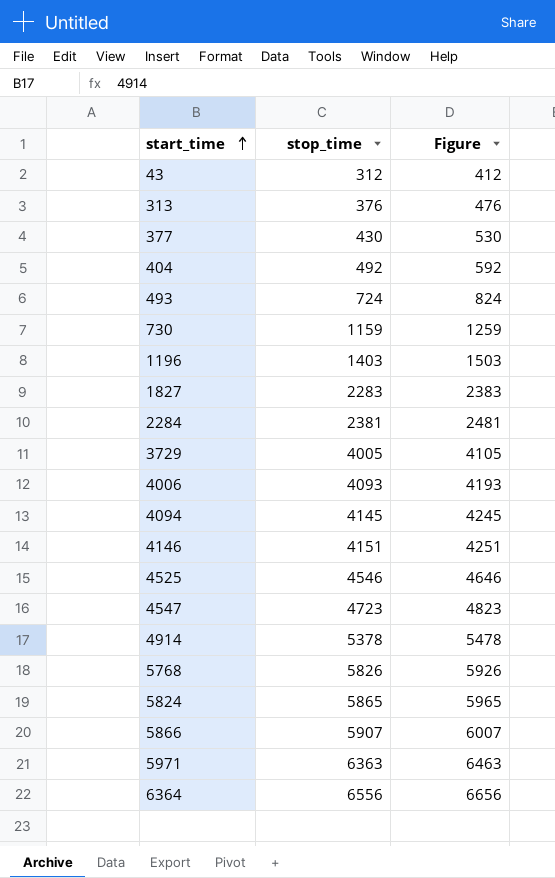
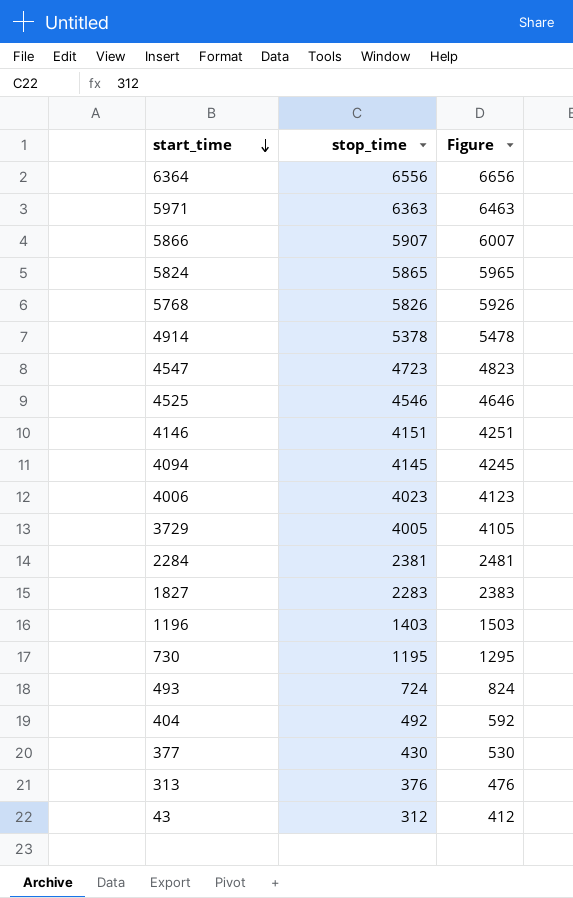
row order: start_time ascending -> start_time descending
4006 | stop_time: 4093 -> 4023
4006 | Figure: 4193 -> 4123
730 | stop_time: 1159 -> 1195
730 | Figure: 1259 -> 1295

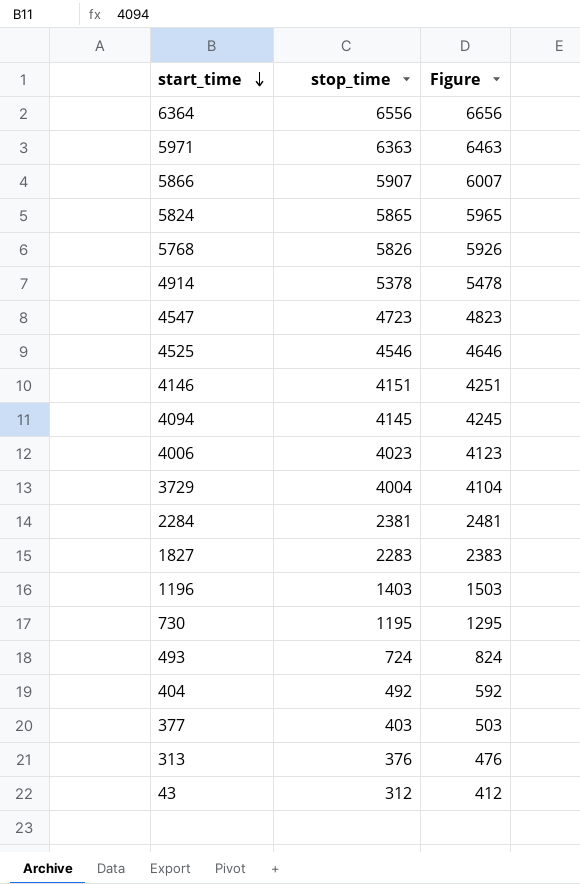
3729 | stop_time: 4005 -> 4004
3729 | Figure: 4105 -> 4104
377 | stop_time: 430 -> 403
377 | Figure: 530 -> 503

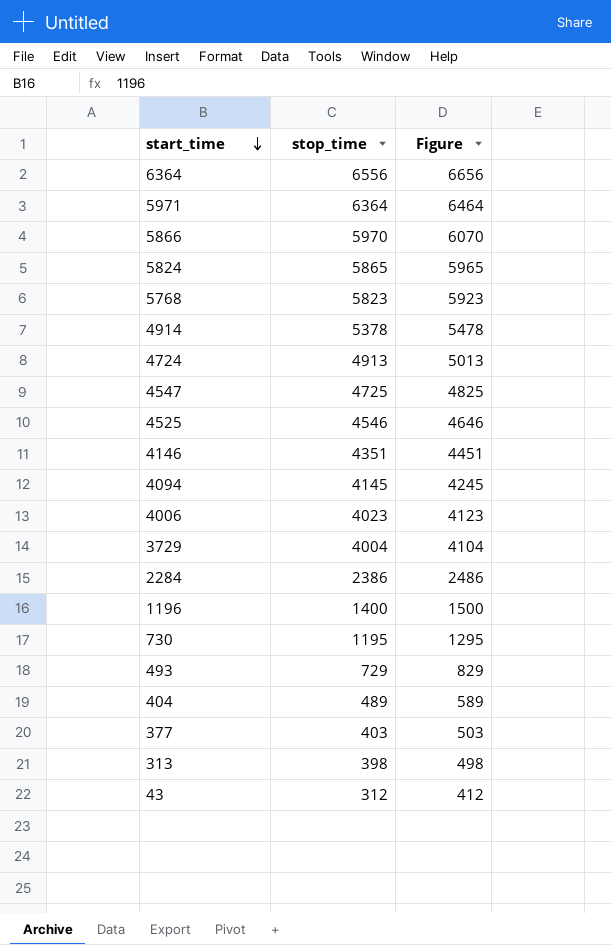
row 1827: 2283 | 2383 -> none
5971 | stop_time: 6363 -> 6364
5971 | Figure: 6463 -> 6464
5866 | stop_time: 5907 -> 5970
5866 | Figure: 6007 -> 6070
5768 | stop_time: 5826 -> 5823
5768 | Figure: 5926 -> 5923
row 4724: none -> 4913 | 5013
4547 | stop_time: 4723 -> 4725
4547 | Figure: 4823 -> 4825
4146 | stop_time: 4151 -> 4351
4146 | Figure: 4251 -> 4451
2284 | stop_time: 2381 -> 2386
2284 | Figure: 2481 -> 2486
1196 | stop_time: 1403 -> 1400
1196 | Figure: 1503 -> 1500
493 | stop_time: 724 -> 729
493 | Figure: 824 -> 829
404 | stop_time: 492 -> 489
404 | Figure: 592 -> 589
313 | stop_time: 376 -> 398
313 | Figure: 476 -> 498

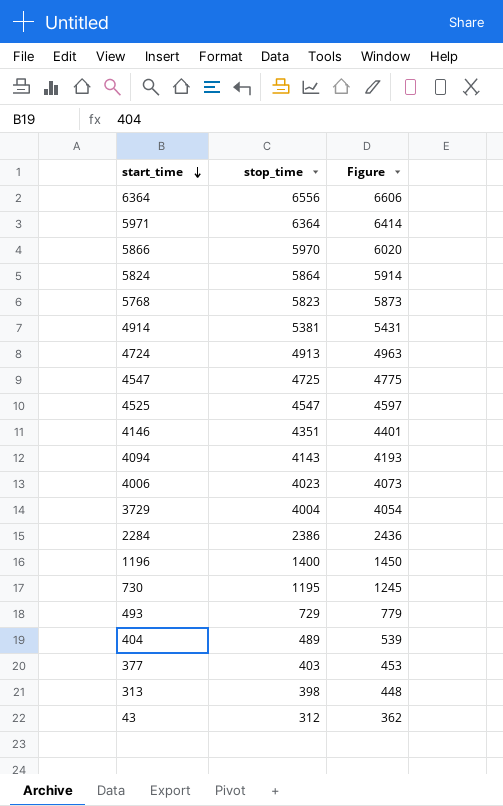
column Figure | formula: [stop_time] + 100 -> [stop_time] + 50
5824 | stop_time: 5865 -> 5864
4914 | stop_time: 5378 -> 5381
4525 | stop_time: 4546 -> 4547
4094 | stop_time: 4145 -> 4143

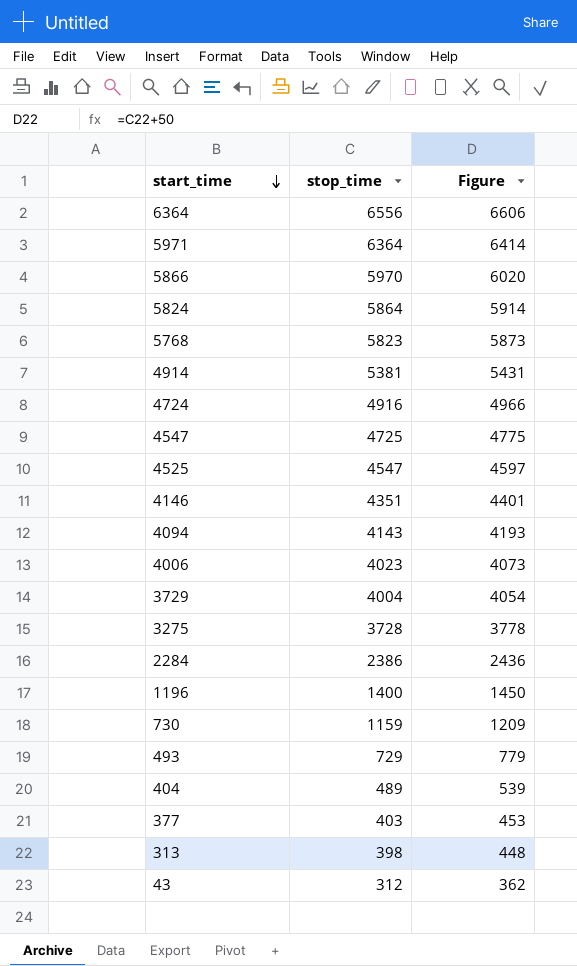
4724 | stop_time: 4913 -> 4916
4724 | Figure: 4963 -> 4966
row 3275: none -> 3728 | 3778
730 | stop_time: 1195 -> 1159
730 | Figure: 1245 -> 1209

